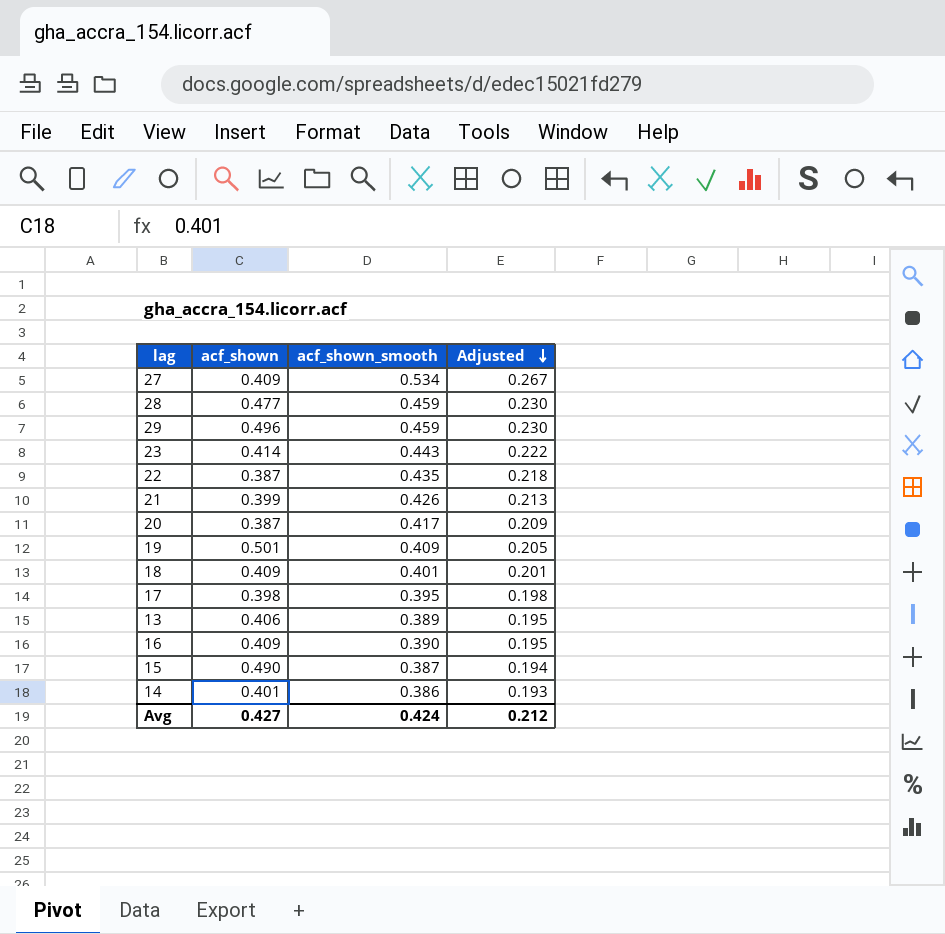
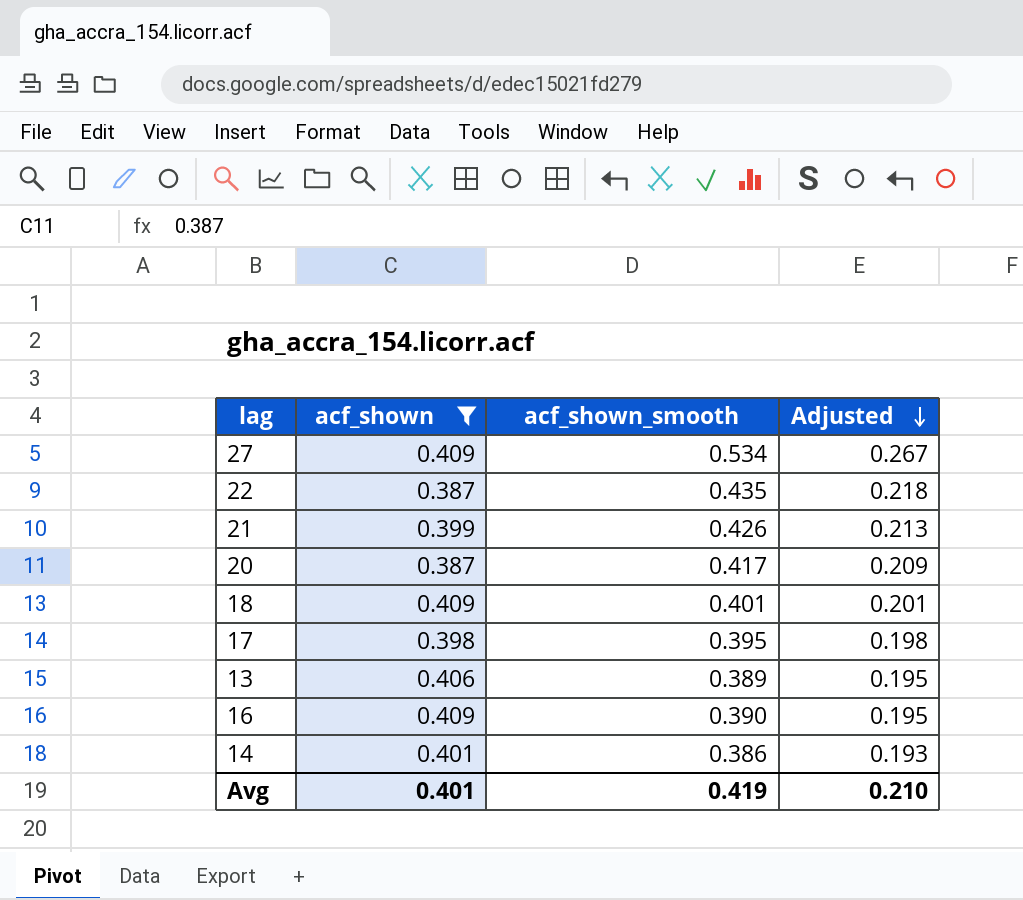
filter: none -> acf_shown <= 0.409
Avg | acf_shown: 0.427 -> 0.401
Avg | acf_shown_smooth: 0.424 -> 0.419
Avg | Adjusted: 0.212 -> 0.210

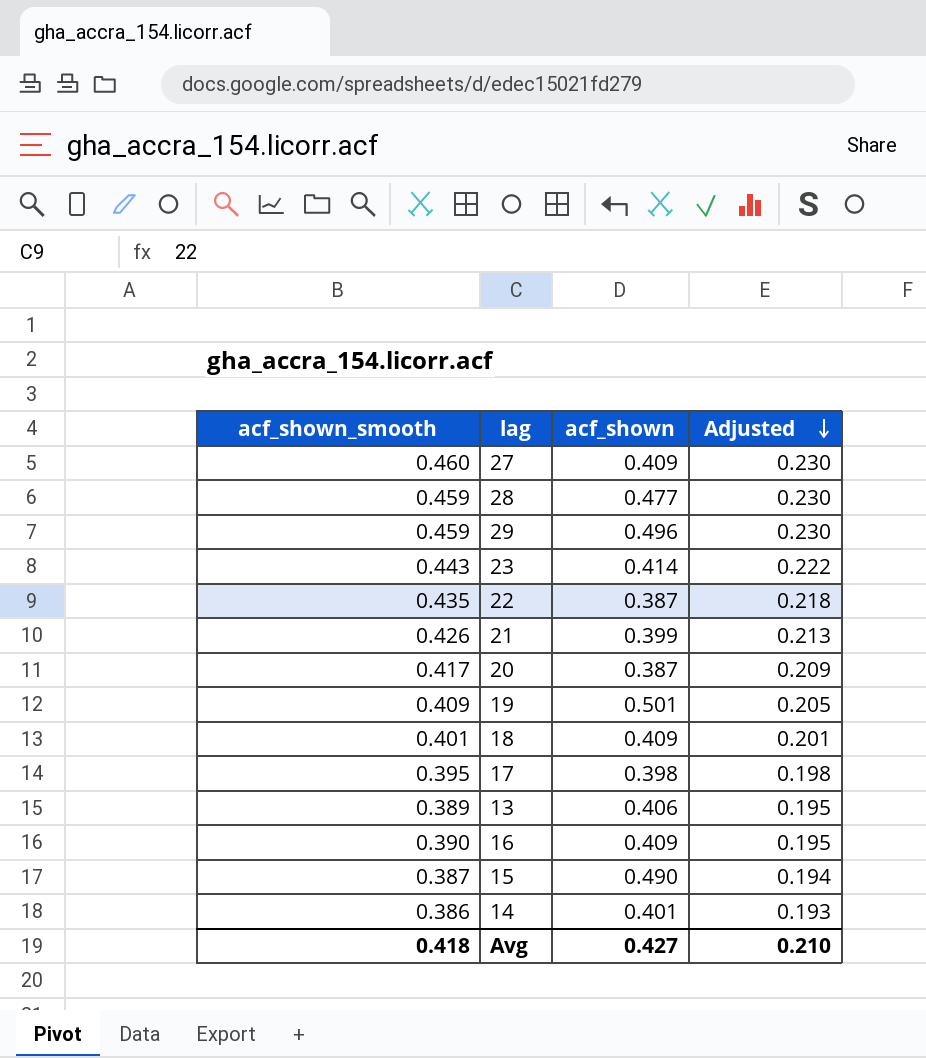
filter: acf_shown <= 0.409 -> none
column acf_shown_smooth | position: 3 -> 1
27 | acf_shown_smooth: 0.534 -> 0.460
27 | Adjusted: 0.267 -> 0.230
Avg | acf_shown_smooth: 0.419 -> 0.418
Avg | acf_shown: 0.401 -> 0.427

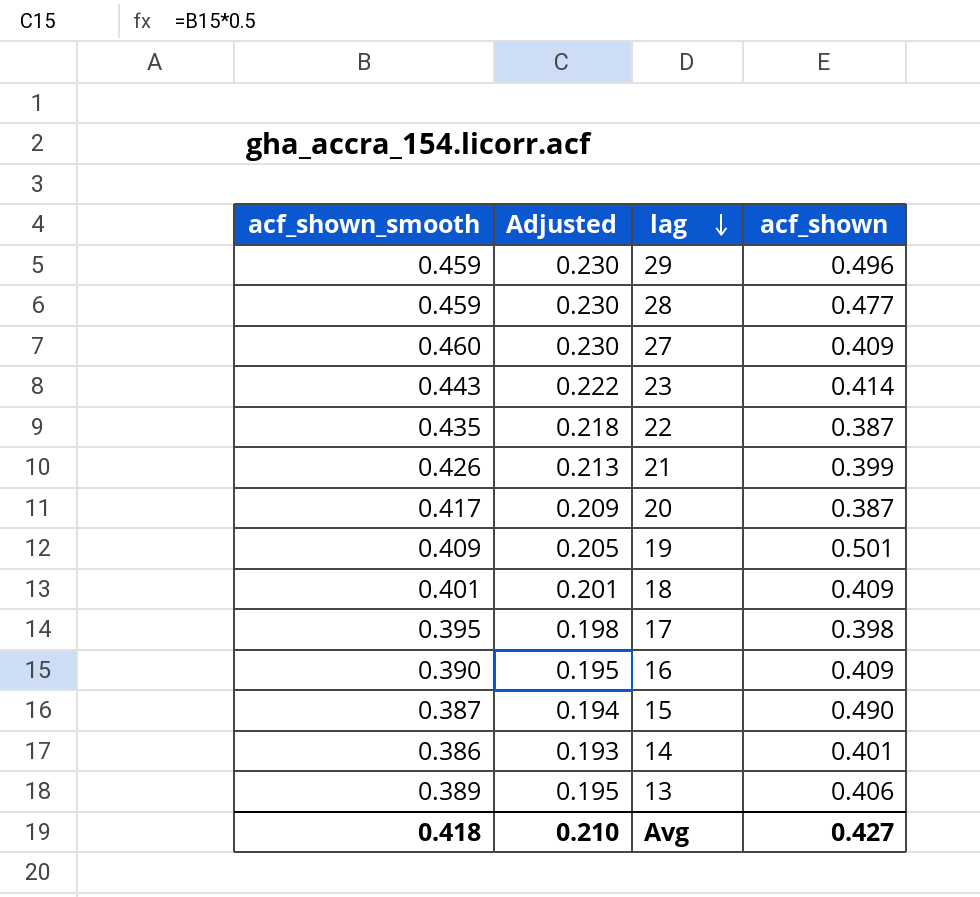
row order: Adjusted descending -> lag descending
column Adjusted | position: 4 -> 2

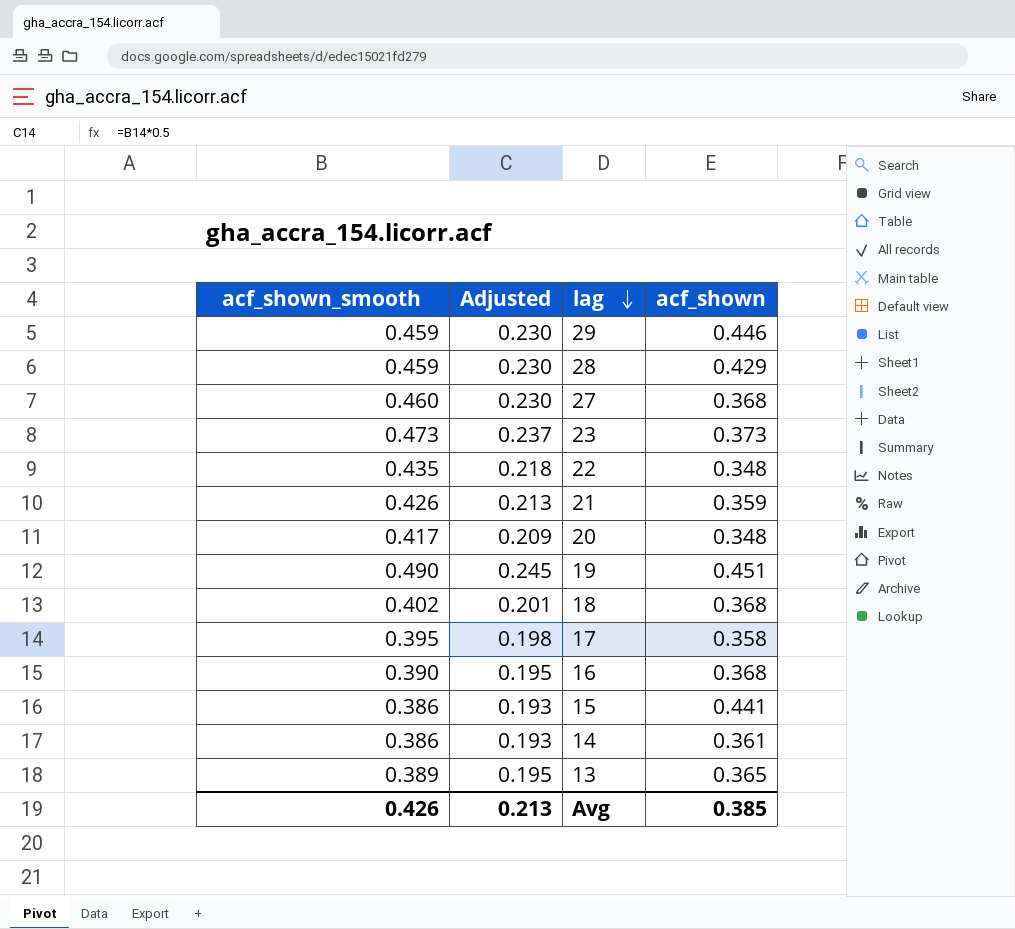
29 | acf_shown: 0.496 -> 0.446
28 | acf_shown: 0.477 -> 0.429
27 | acf_shown: 0.409 -> 0.368
23 | acf_shown_smooth: 0.443 -> 0.473
23 | Adjusted: 0.222 -> 0.237
23 | acf_shown: 0.414 -> 0.373
22 | acf_shown: 0.387 -> 0.348
21 | acf_shown: 0.399 -> 0.359
20 | acf_shown: 0.387 -> 0.348
19 | acf_shown_smooth: 0.409 -> 0.490
19 | Adjusted: 0.205 -> 0.245
19 | acf_shown: 0.501 -> 0.451
18 | acf_shown_smooth: 0.401 -> 0.402
18 | acf_shown: 0.409 -> 0.368
17 | acf_shown: 0.398 -> 0.358
16 | acf_shown: 0.409 -> 0.368
15 | acf_shown_smooth: 0.387 -> 0.386
15 | Adjusted: 0.194 -> 0.193
15 | acf_shown: 0.490 -> 0.441
14 | acf_shown: 0.401 -> 0.361
13 | acf_shown: 0.406 -> 0.365
Avg | acf_shown_smooth: 0.418 -> 0.426
Avg | Adjusted: 0.210 -> 0.213
Avg | acf_shown: 0.427 -> 0.385

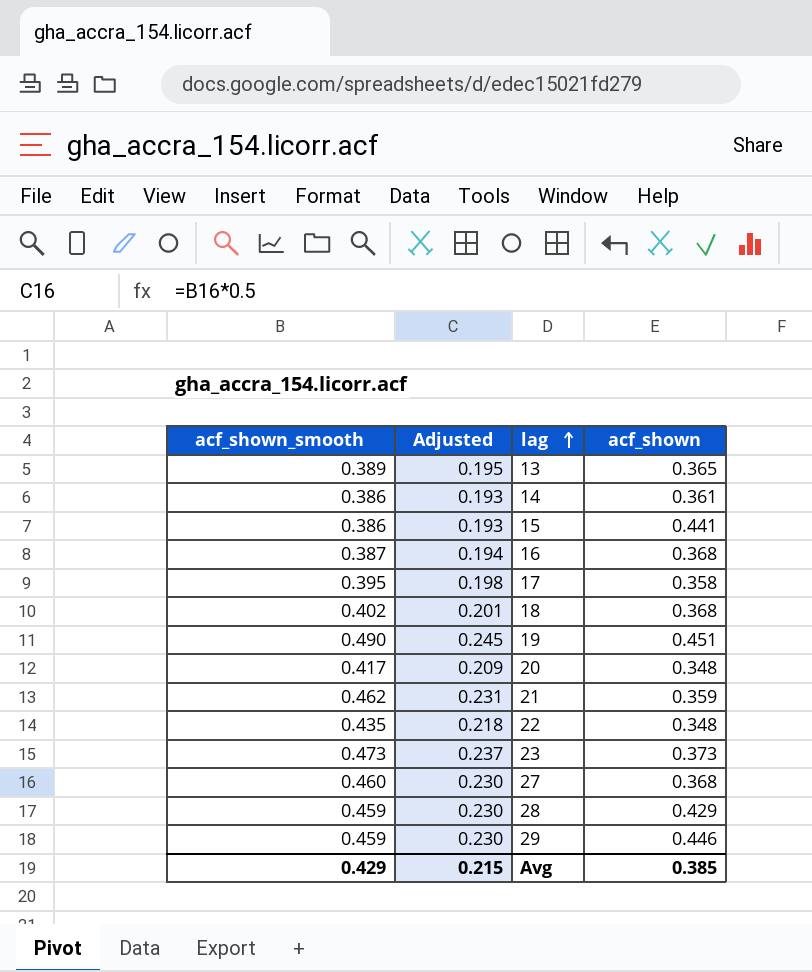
row order: lag descending -> lag ascending
16 | acf_shown_smooth: 0.390 -> 0.387
16 | Adjusted: 0.195 -> 0.194
21 | acf_shown_smooth: 0.426 -> 0.462
21 | Adjusted: 0.213 -> 0.231
Avg | acf_shown_smooth: 0.426 -> 0.429
Avg | Adjusted: 0.213 -> 0.215

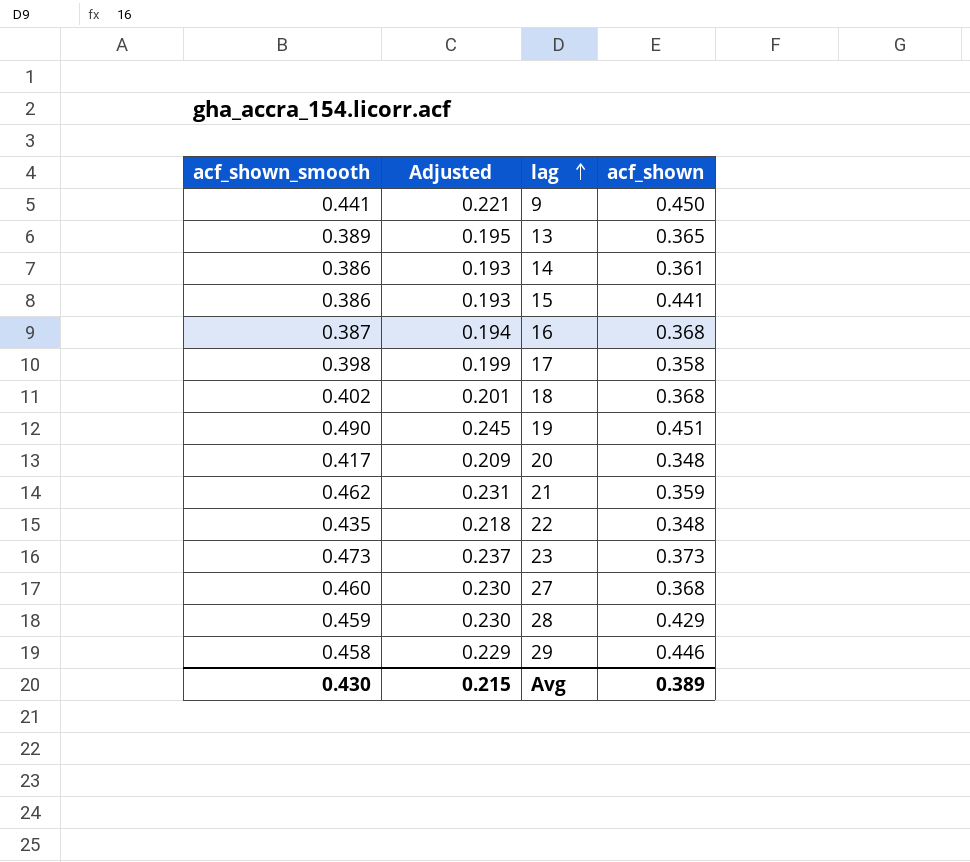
row 9: none -> 0.441 | 0.221 | 0.450
17 | acf_shown_smooth: 0.395 -> 0.398
17 | Adjusted: 0.198 -> 0.199
29 | acf_shown_smooth: 0.459 -> 0.458
29 | Adjusted: 0.230 -> 0.229
Avg | acf_shown_smooth: 0.429 -> 0.430
Avg | acf_shown: 0.385 -> 0.389

